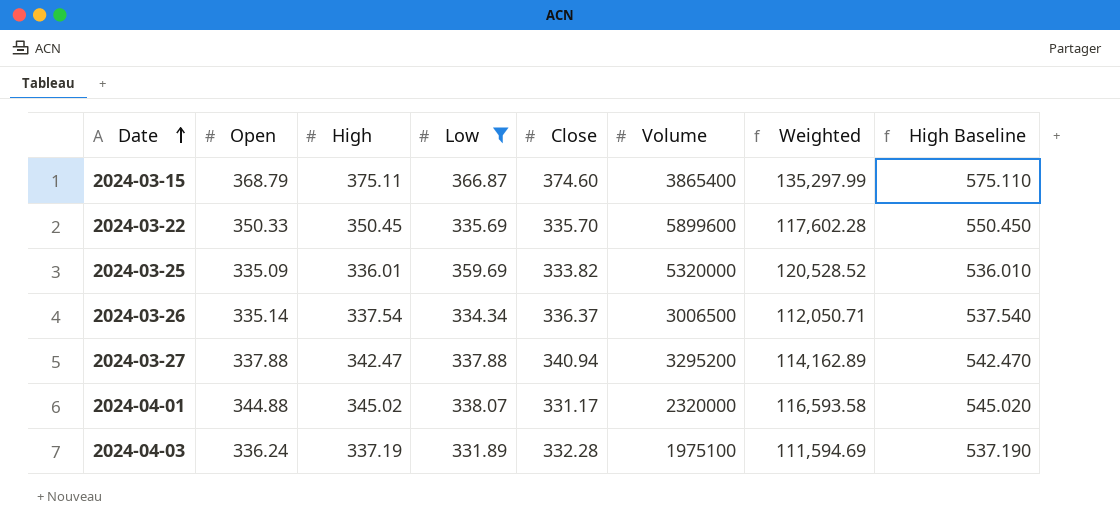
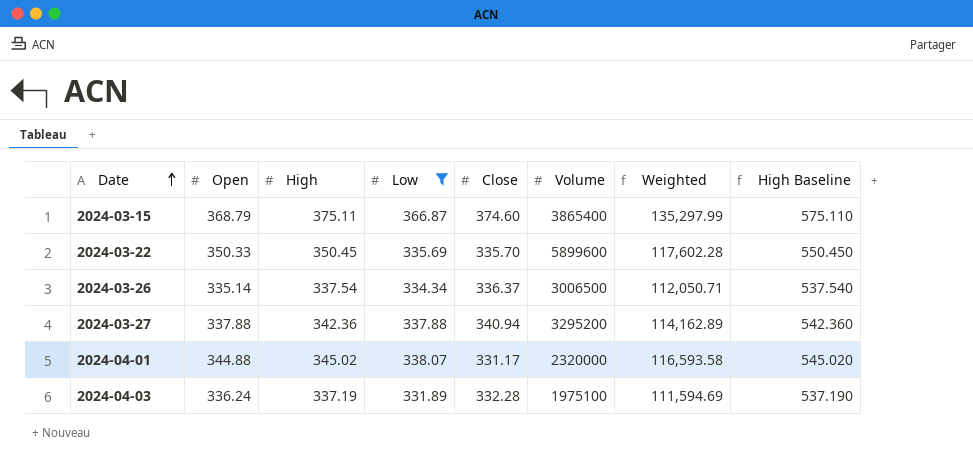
row 2024-03-25: 335.09 | 336.01 | 359.69 | 333.82 | 5320000 | 120,528.52 | 536.010 -> none
2024-03-27 | High: 342.47 -> 342.36
2024-03-27 | High Baseline: 542.470 -> 542.360

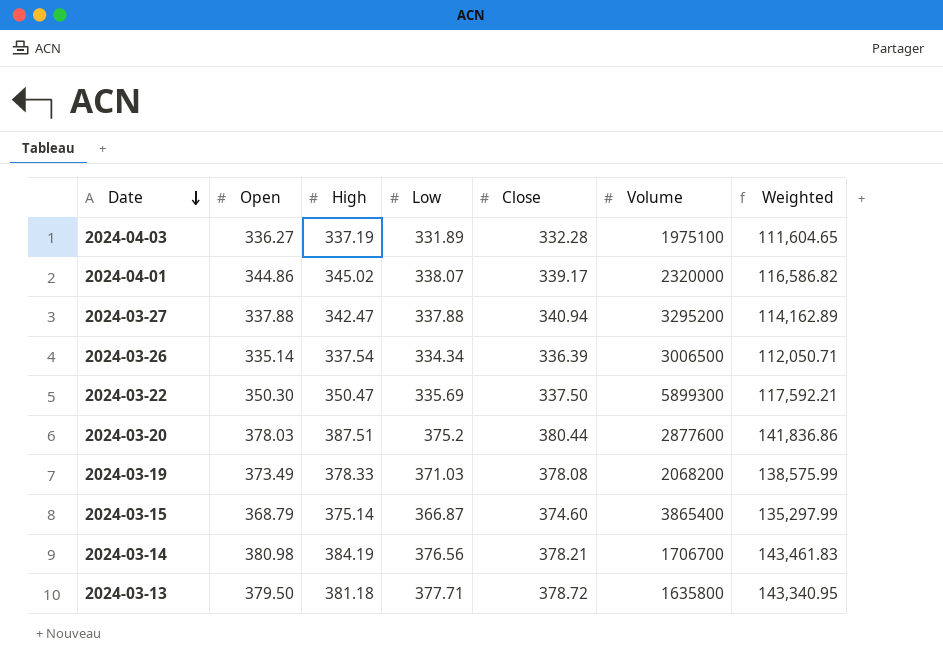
filter: Low <= 366.87 -> none
row order: Date ascending -> Date descending
column High Baseline | formula: [High] + 200 -> none
2024-04-03 | Open: 336.24 -> 336.27
2024-04-03 | Weighted: 111,594.69 -> 111,604.65
2024-04-01 | Open: 344.88 -> 344.86
2024-04-01 | Close: 331.17 -> 339.17
2024-04-01 | Weighted: 116,593.58 -> 116,586.82
2024-03-27 | High: 342.36 -> 342.47
2024-03-26 | Close: 336.37 -> 336.39
2024-03-22 | Open: 350.33 -> 350.30
2024-03-22 | High: 350.45 -> 350.47
2024-03-22 | Close: 335.70 -> 337.50
2024-03-22 | Volume: 5899600 -> 5899300
2024-03-22 | Weighted: 117,602.28 -> 117,592.21
2024-03-15 | High: 375.11 -> 375.14

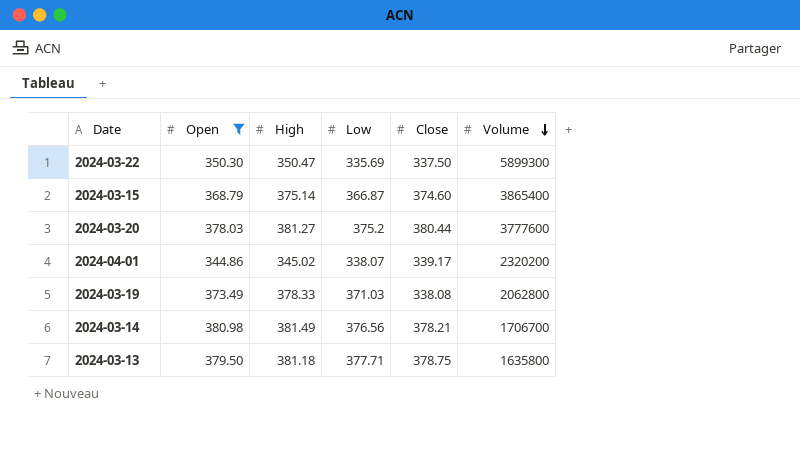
filter: none -> Open >= 344.86
row order: Date descending -> Volume descending
column Weighted | formula: [Open] * [Low] -> none
2024-03-20 | High: 387.51 -> 381.27
2024-03-20 | Volume: 2877600 -> 3777600
2024-04-01 | Volume: 2320000 -> 2320200
2024-03-19 | Close: 378.08 -> 338.08
2024-03-19 | Volume: 2068200 -> 2062800
2024-03-14 | High: 384.19 -> 381.49
2024-03-13 | Close: 378.72 -> 378.75

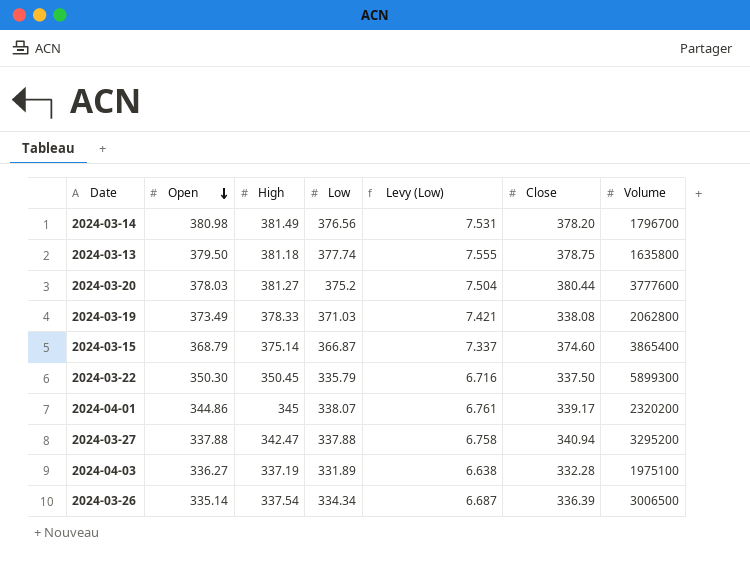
filter: Open >= 344.86 -> none
row order: Volume descending -> Open descending
column Levy (Low) | formula: none -> [Low] * 0.02
2024-03-14 | Close: 378.21 -> 378.20
2024-03-14 | Volume: 1706700 -> 1796700
2024-03-13 | Low: 377.71 -> 377.74
2024-03-22 | High: 350.47 -> 350.45
2024-03-22 | Low: 335.69 -> 335.79
2024-04-01 | High: 345.02 -> 345

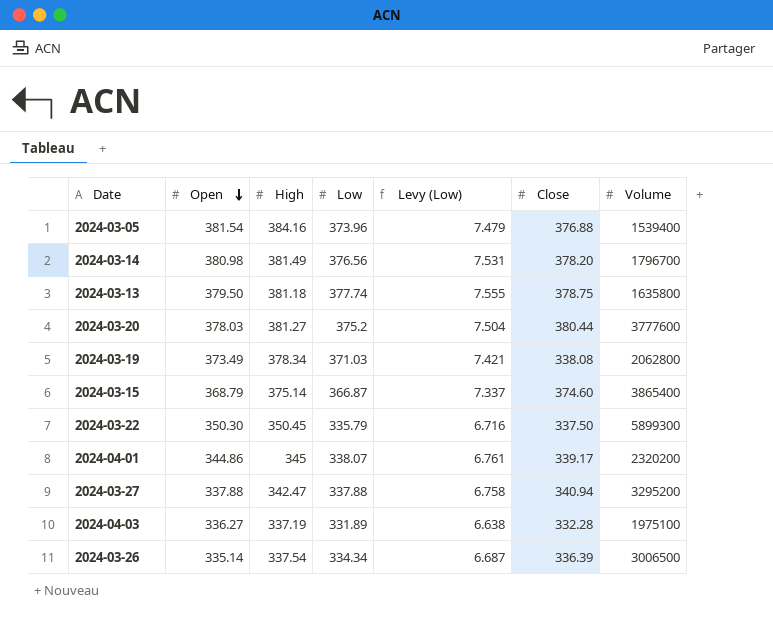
row 2024-03-05: none -> 381.54 | 384.16 | 373.96 | 7.479 | 376.88 | 1539400
2024-03-19 | High: 378.33 -> 378.34

